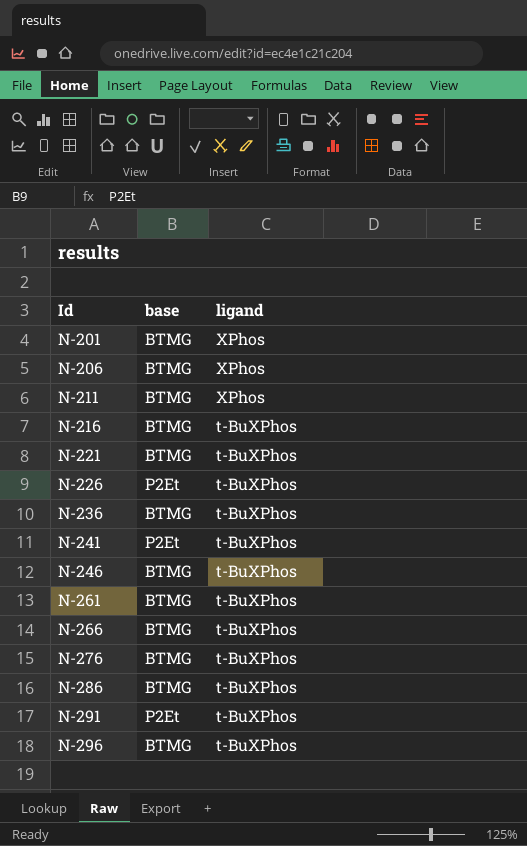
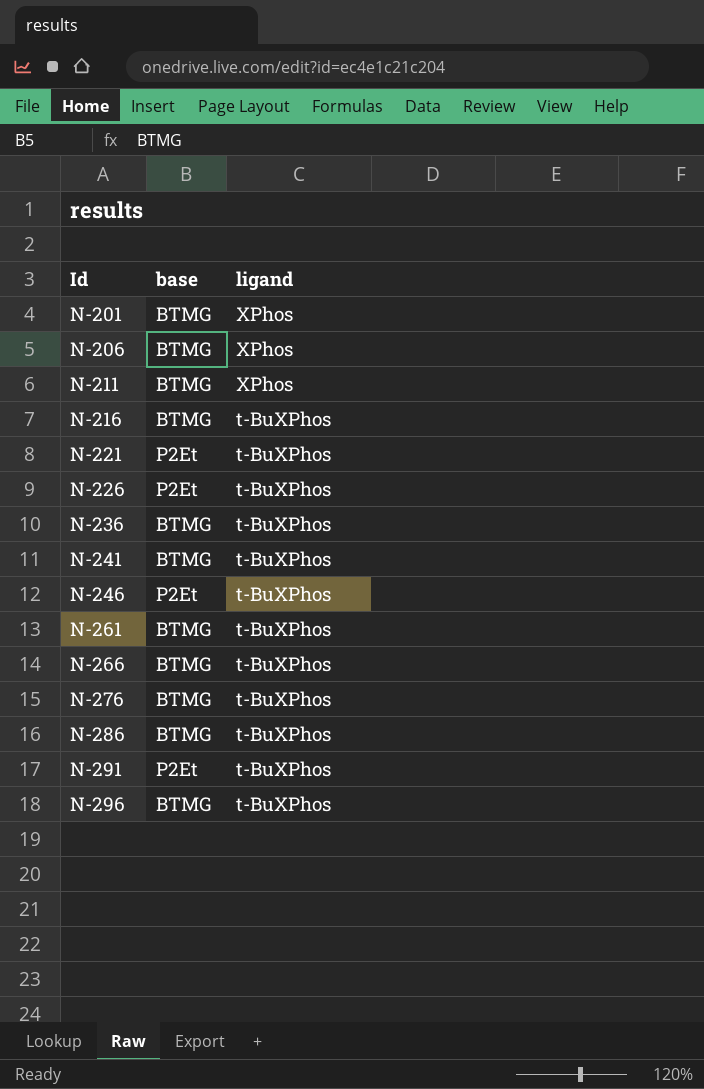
N-221 | base: BTMG -> P2Et
N-241 | base: P2Et -> BTMG
N-246 | base: BTMG -> P2Et

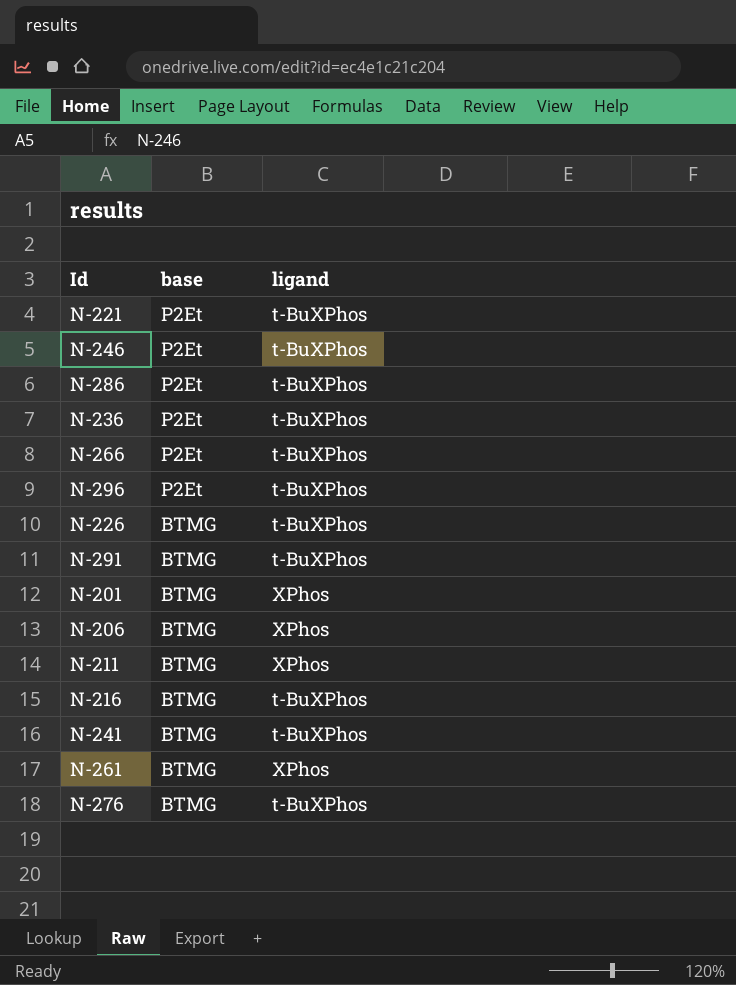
row order: Id ascending -> base descending
N-286 | base: BTMG -> P2Et
N-236 | base: BTMG -> P2Et
N-266 | base: BTMG -> P2Et
N-296 | base: BTMG -> P2Et
N-226 | base: P2Et -> BTMG
N-291 | base: P2Et -> BTMG
N-261 | ligand: t-BuXPhos -> XPhos

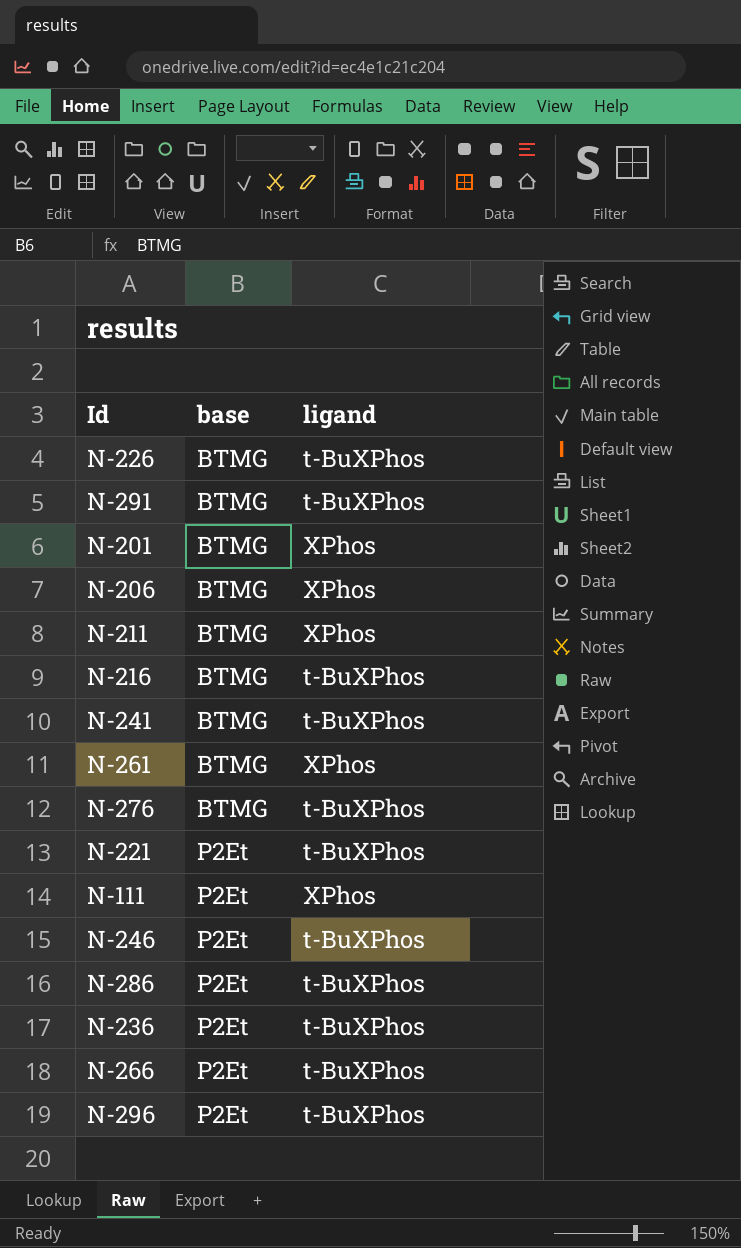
row order: base descending -> base ascending
row N-111: none -> P2Et | XPhos

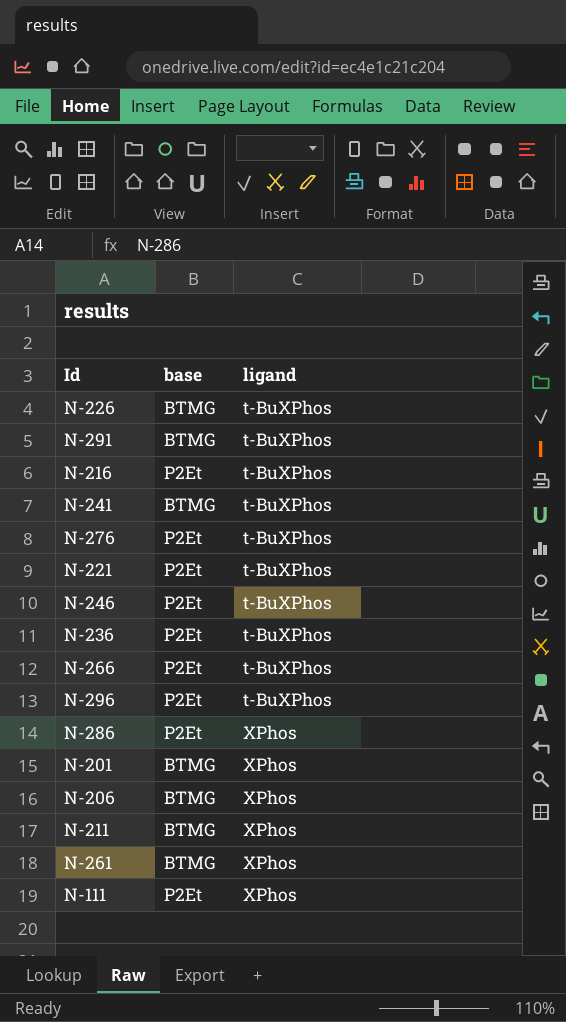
row order: base ascending -> ligand ascending
N-216 | base: BTMG -> P2Et
N-276 | base: BTMG -> P2Et
N-286 | ligand: t-BuXPhos -> XPhos

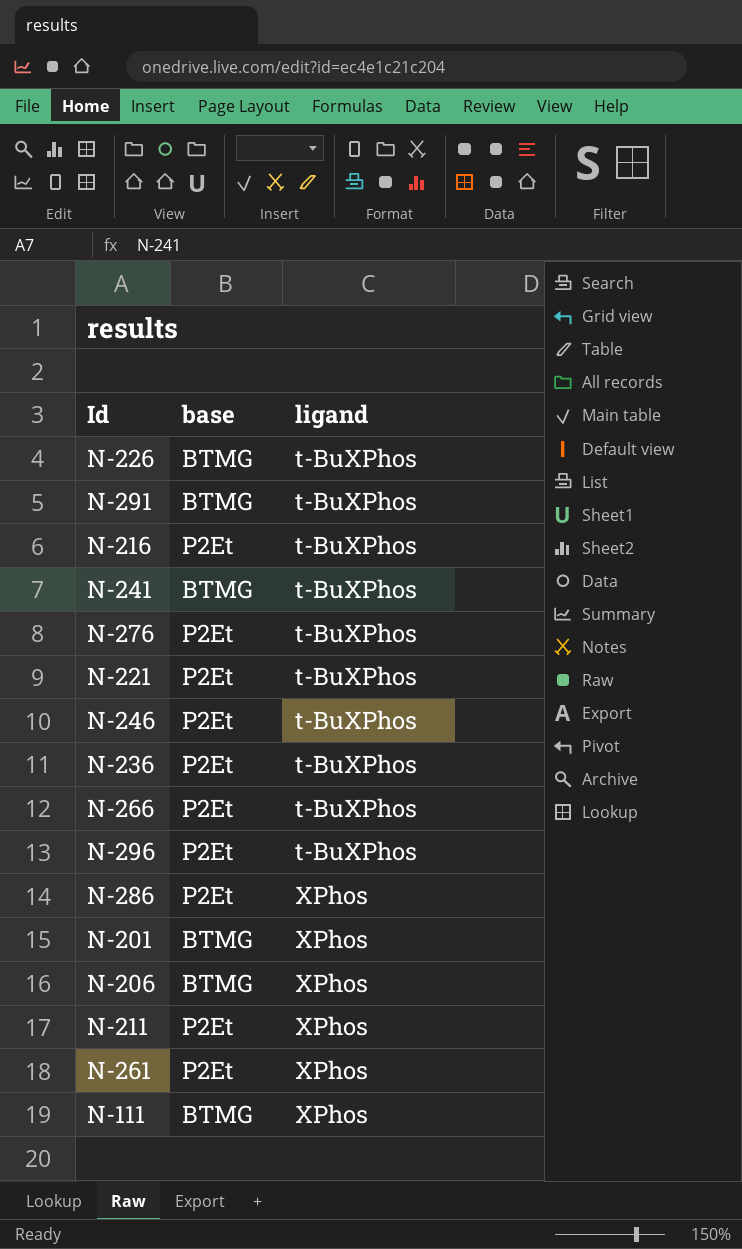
N-211 | base: BTMG -> P2Et
N-261 | base: BTMG -> P2Et
N-111 | base: P2Et -> BTMG

